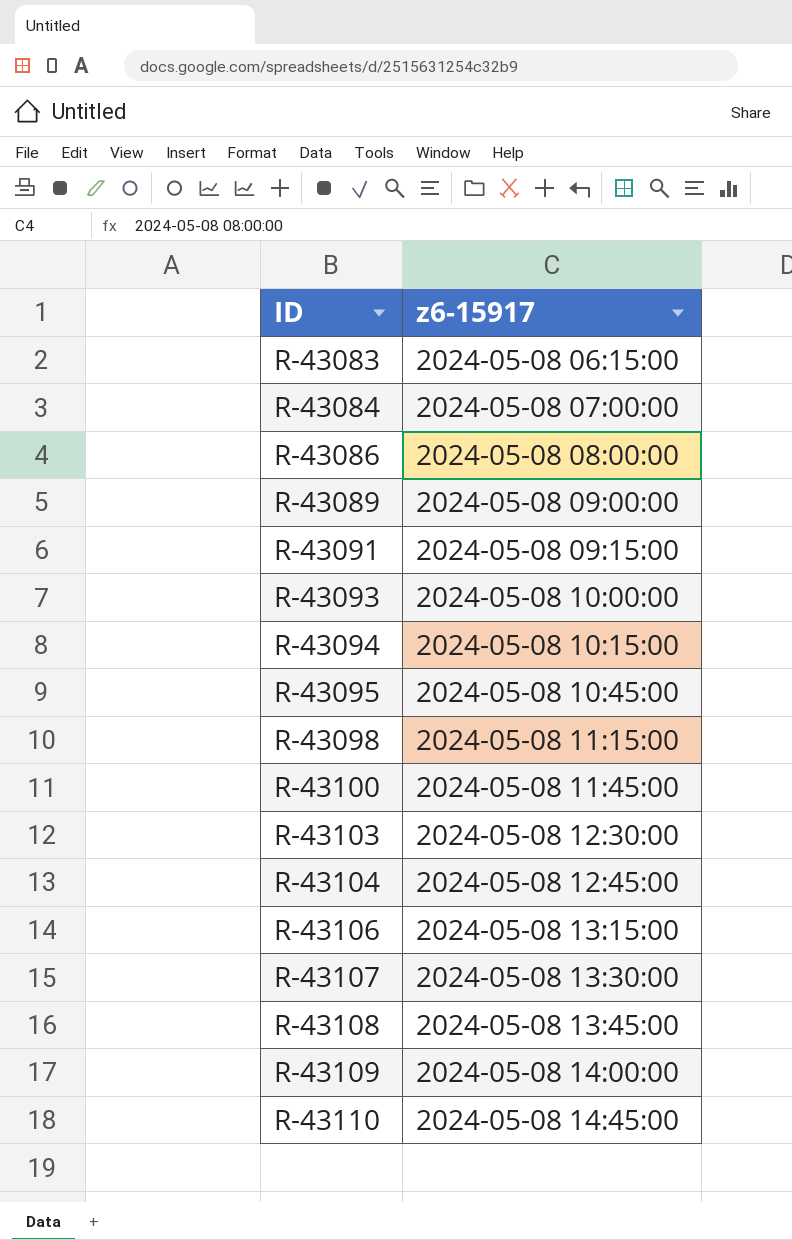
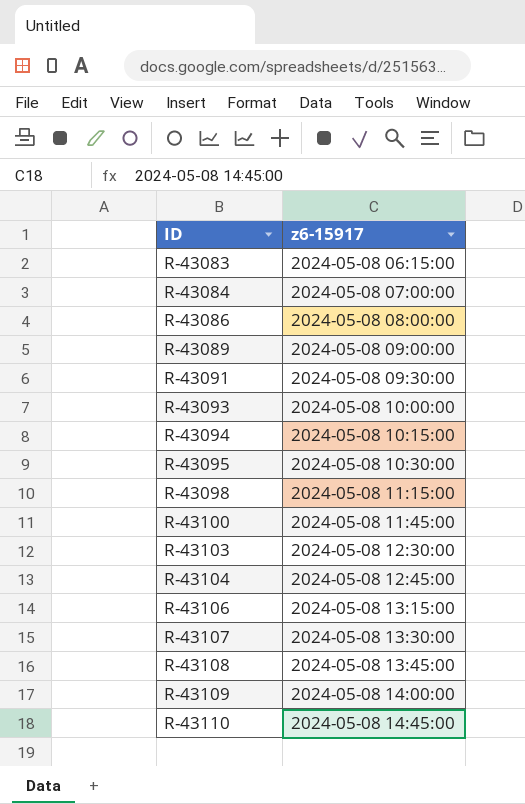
R-43091 | z6-15917: 2024-05-08 09:15:00 -> 2024-05-08 09:30:00
R-43095 | z6-15917: 2024-05-08 10:45:00 -> 2024-05-08 10:30:00

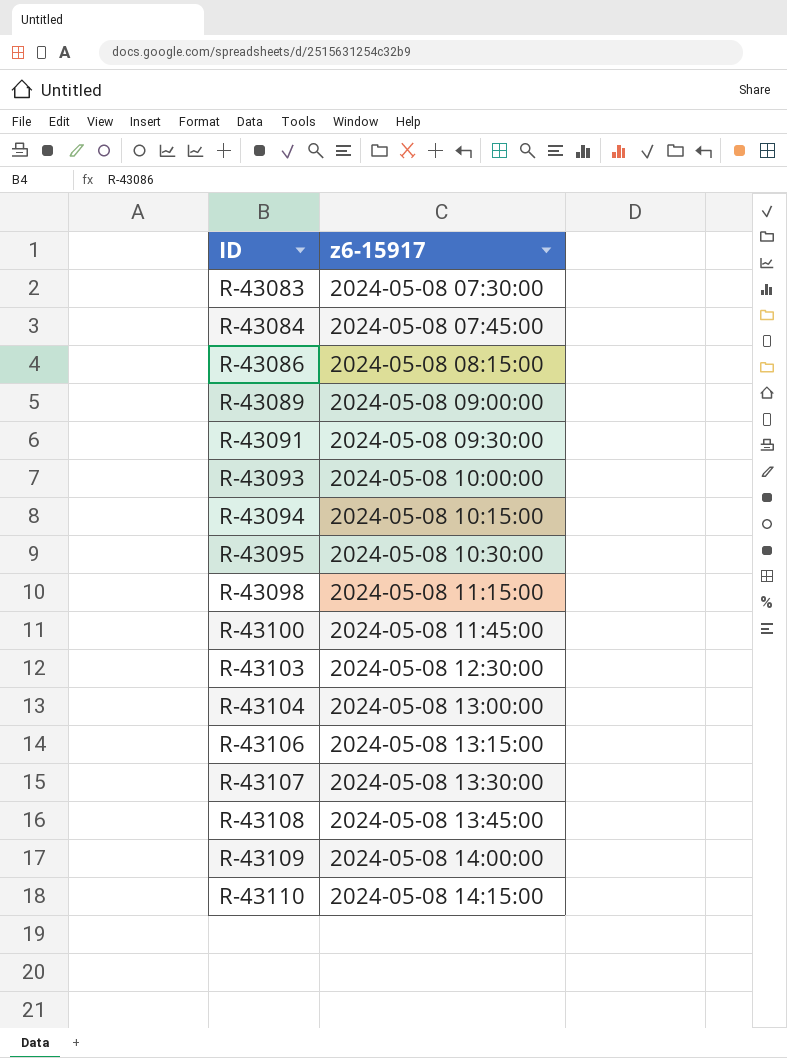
R-43083 | z6-15917: 2024-05-08 06:15:00 -> 2024-05-08 07:30:00
R-43084 | z6-15917: 2024-05-08 07:00:00 -> 2024-05-08 07:45:00
R-43086 | z6-15917: 2024-05-08 08:00:00 -> 2024-05-08 08:15:00
R-43104 | z6-15917: 2024-05-08 12:45:00 -> 2024-05-08 13:00:00
R-43110 | z6-15917: 2024-05-08 14:45:00 -> 2024-05-08 14:15:00

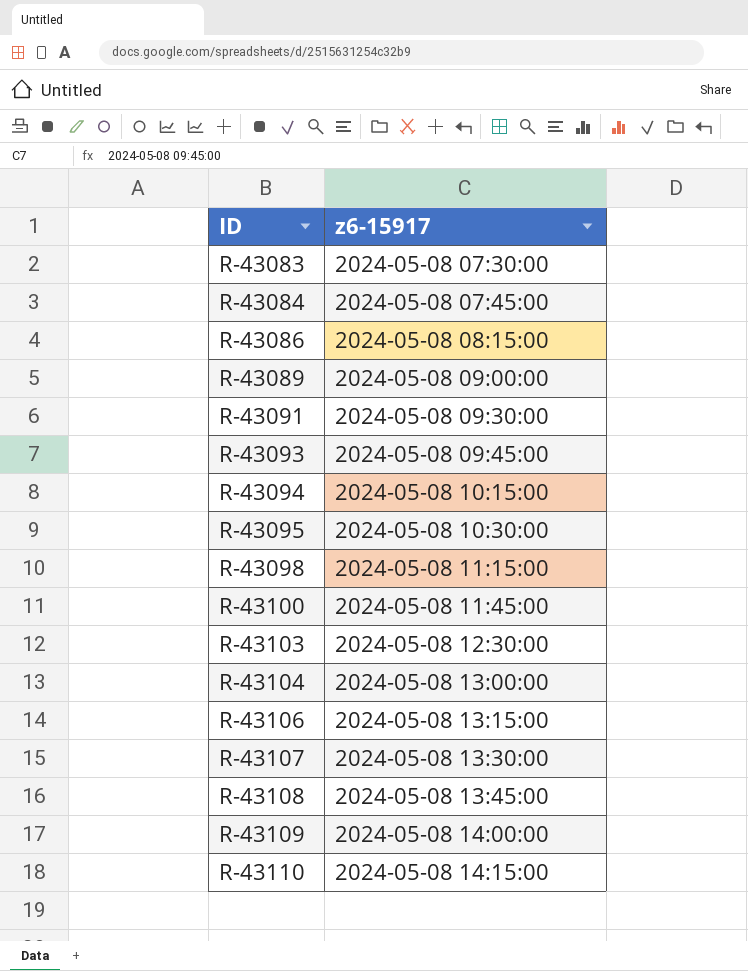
R-43093 | z6-15917: 2024-05-08 10:00:00 -> 2024-05-08 09:45:00

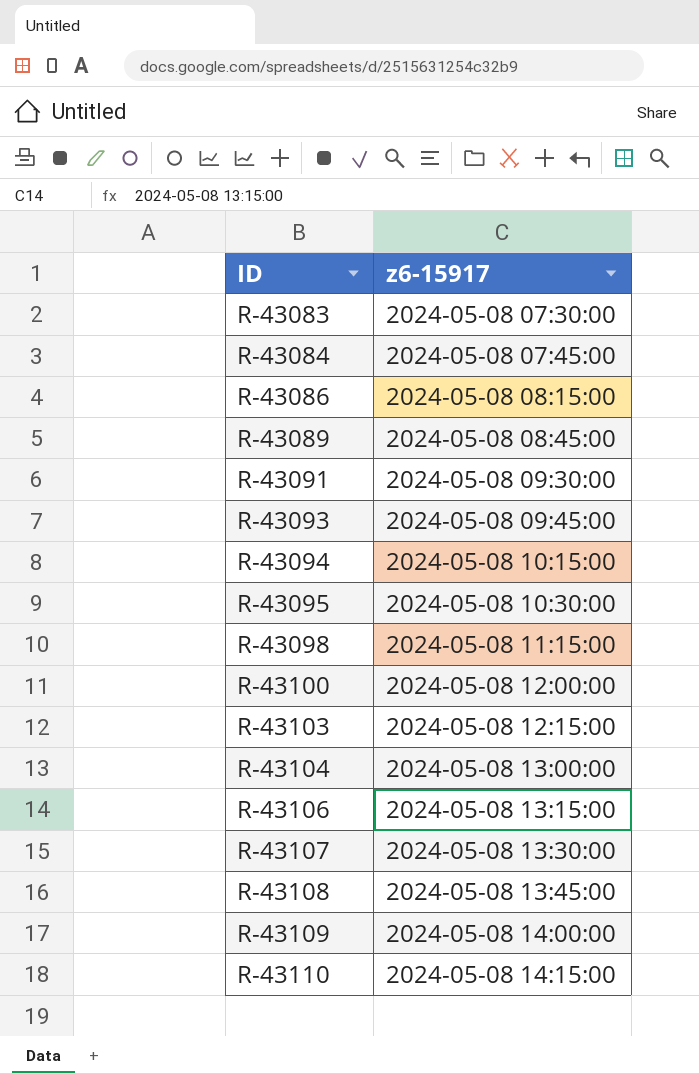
R-43089 | z6-15917: 2024-05-08 09:00:00 -> 2024-05-08 08:45:00
R-43100 | z6-15917: 2024-05-08 11:45:00 -> 2024-05-08 12:00:00
R-43103 | z6-15917: 2024-05-08 12:30:00 -> 2024-05-08 12:15:00

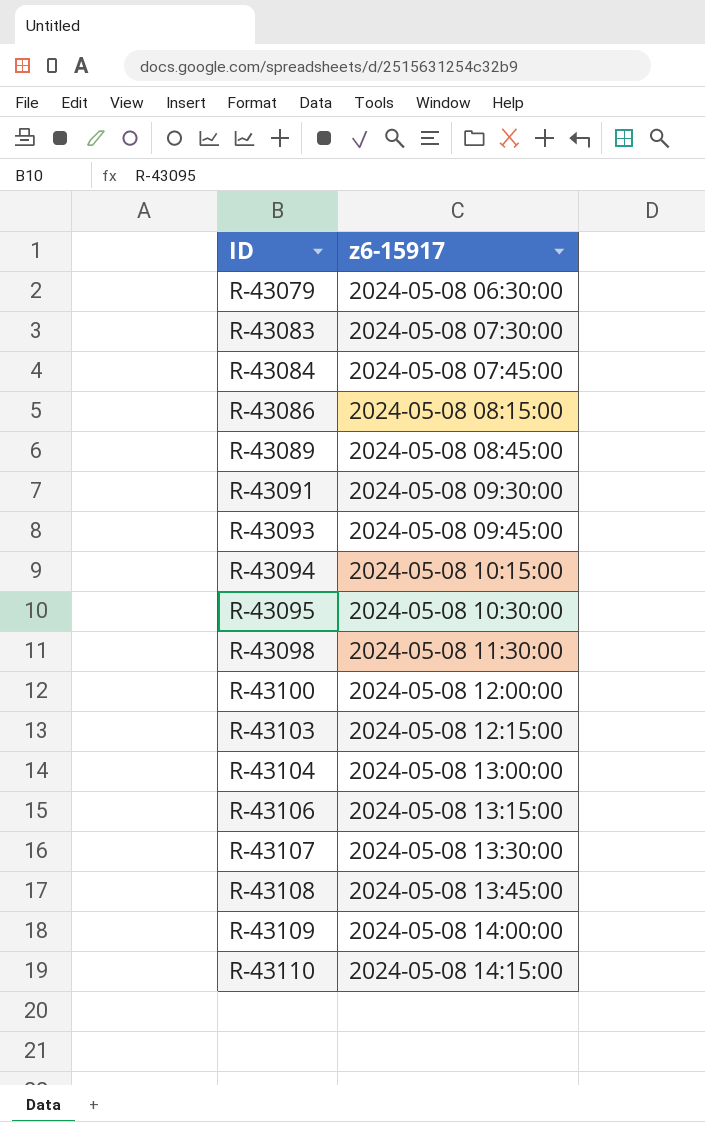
row R-43079: none -> 2024-05-08 06:30:00
R-43098 | z6-15917: 2024-05-08 11:15:00 -> 2024-05-08 11:30:00

